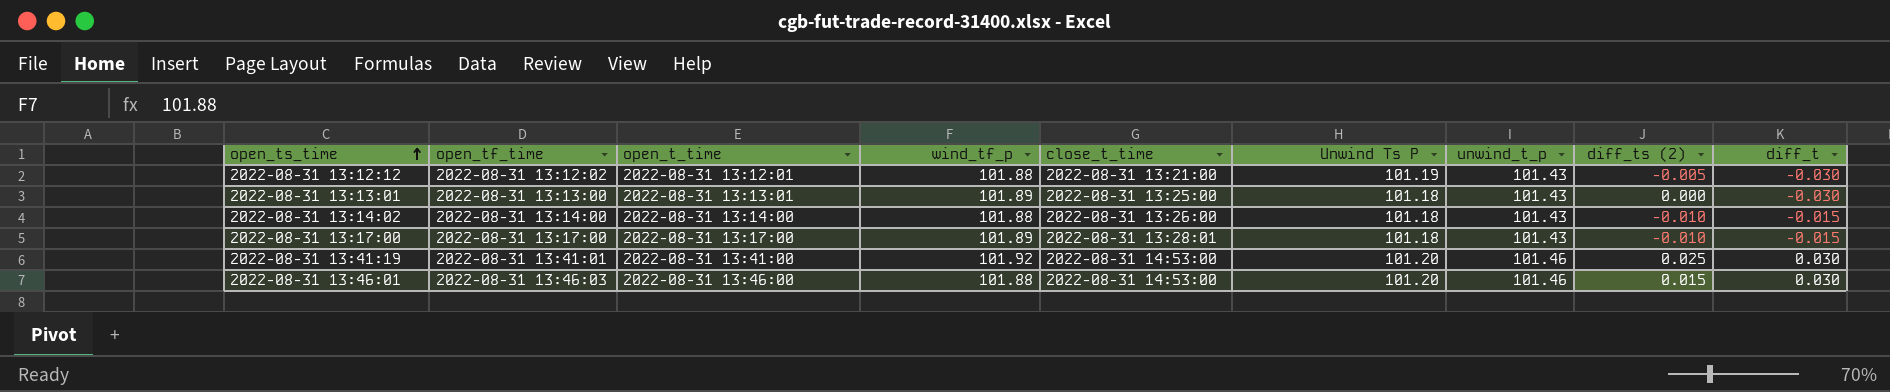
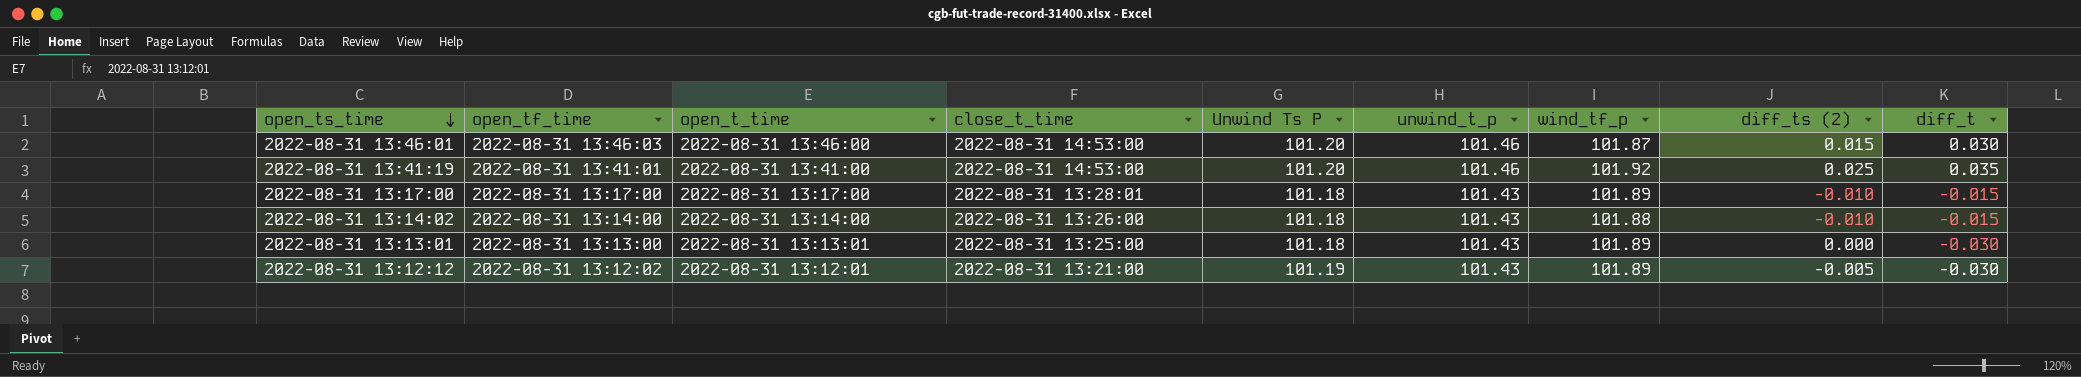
row order: open_ts_time ascending -> open_ts_time descending
column wind_tf_p | position: 4 -> 7
2022-08-31 13:46:01 | wind_tf_p: 101.88 -> 101.87
2022-08-31 13:41:19 | diff_t: 0.030 -> 0.035
2022-08-31 13:12:12 | wind_tf_p: 101.88 -> 101.89

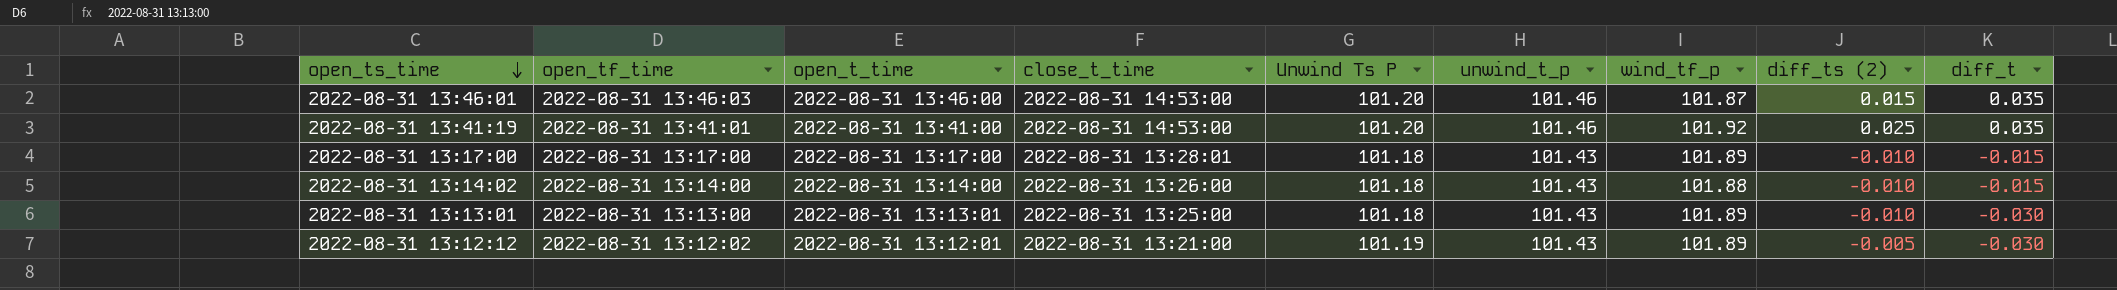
2022-08-31 13:46:01 | diff_t: 0.030 -> 0.035
2022-08-31 13:13:01 | diff_ts (2): 0.000 -> -0.010

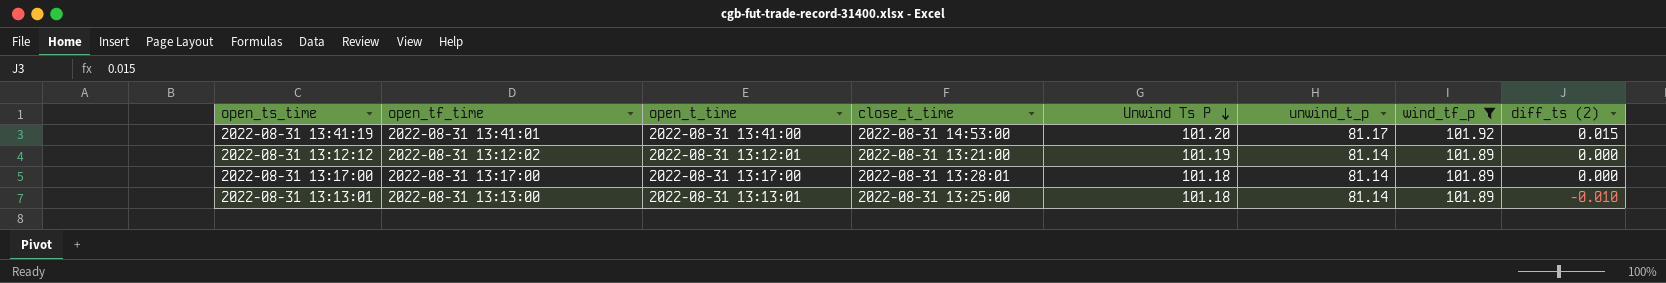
filter: none -> wind_tf_p >= 101.89
row order: open_ts_time descending -> Unwind Ts P descending
column diff_t | position: 9 -> none
2022-08-31 13:41:19 | unwind_t_p: 101.46 -> 81.17
2022-08-31 13:41:19 | diff_ts (2): 0.025 -> 0.015
2022-08-31 13:12:12 | unwind_t_p: 101.43 -> 81.14
2022-08-31 13:12:12 | diff_ts (2): -0.005 -> 0.000
2022-08-31 13:17:00 | unwind_t_p: 101.43 -> 81.14
2022-08-31 13:17:00 | diff_ts (2): -0.010 -> 0.000
2022-08-31 13:13:01 | unwind_t_p: 101.43 -> 81.14

